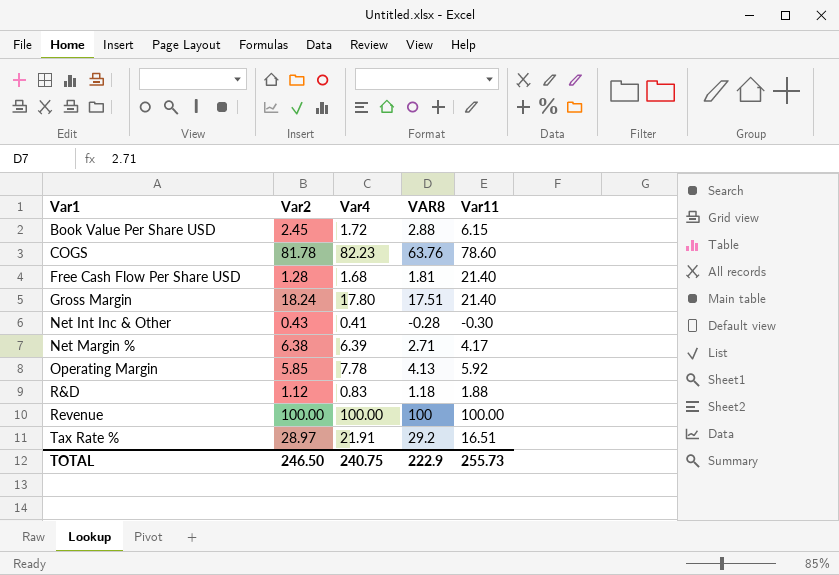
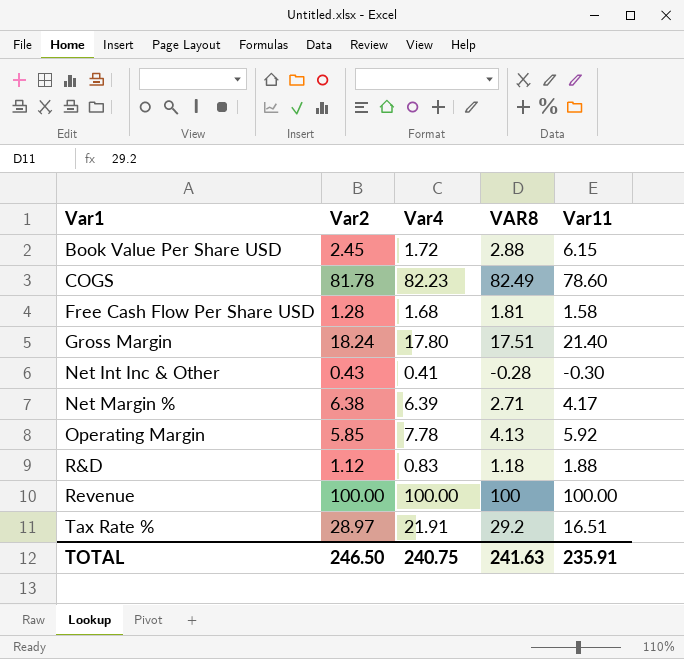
COGS | VAR8: 63.76 -> 82.49
Free Cash Flow Per Share USD | Var11: 21.40 -> 1.58
TOTAL | VAR8: 222.9 -> 241.63
TOTAL | Var11: 255.73 -> 235.91

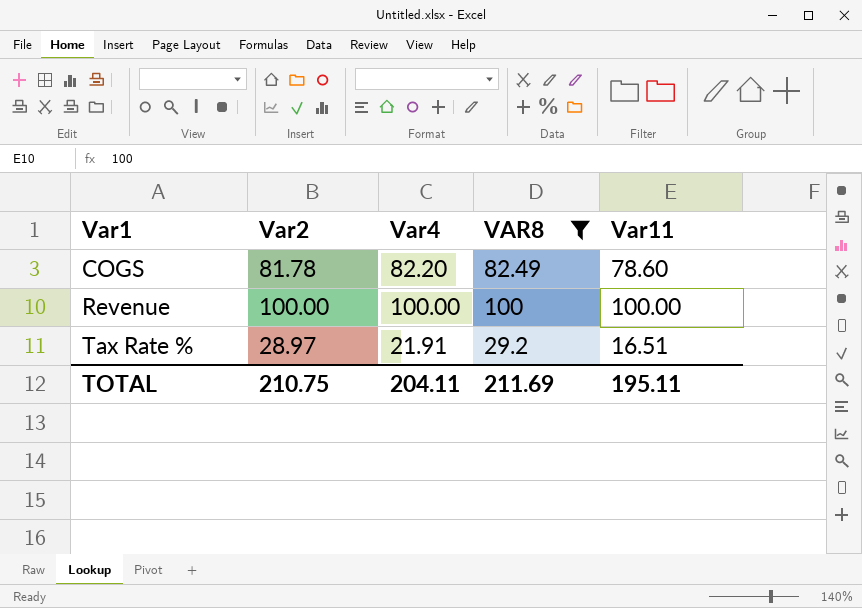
filter: none -> VAR8 >= 29.2
COGS | Var4: 82.23 -> 82.20
TOTAL | Var2: 246.50 -> 210.75
TOTAL | Var4: 240.75 -> 204.11
TOTAL | VAR8: 241.63 -> 211.69
TOTAL | Var11: 235.91 -> 195.11

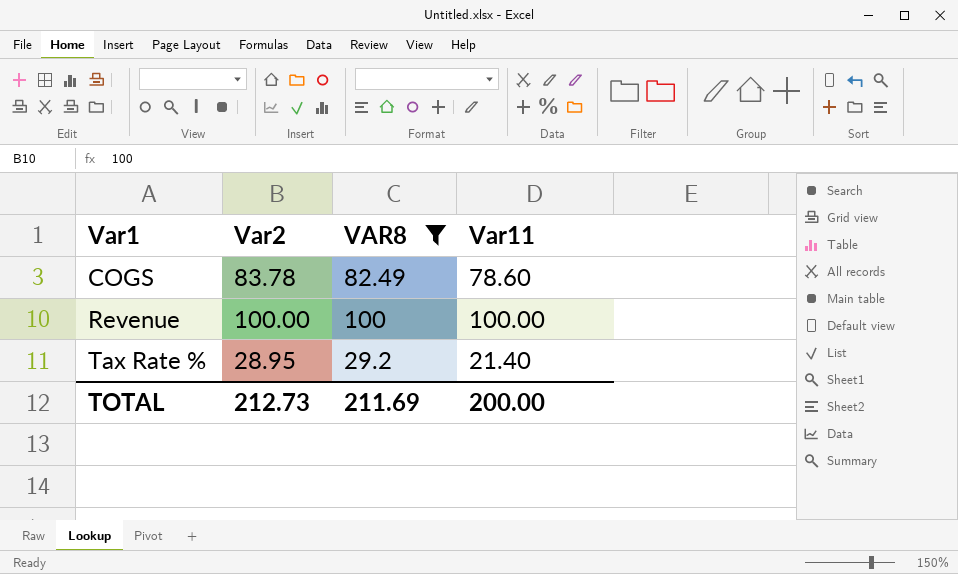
column Var4 | position: 3 -> none
COGS | Var2: 81.78 -> 83.78
Tax Rate % | Var2: 28.97 -> 28.95
Tax Rate % | Var11: 16.51 -> 21.40
TOTAL | Var2: 210.75 -> 212.73
TOTAL | Var11: 195.11 -> 200.00

